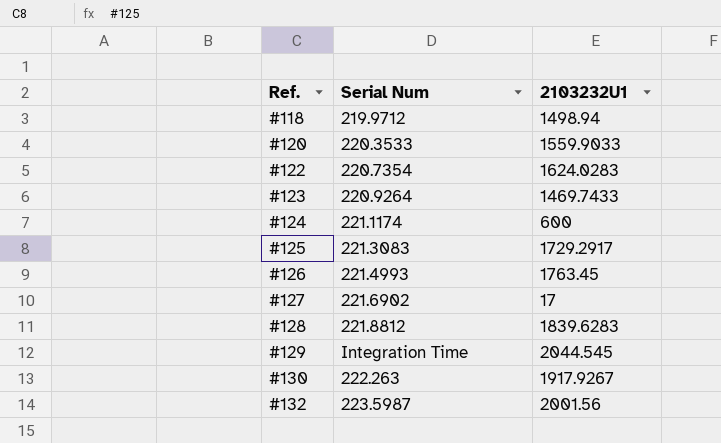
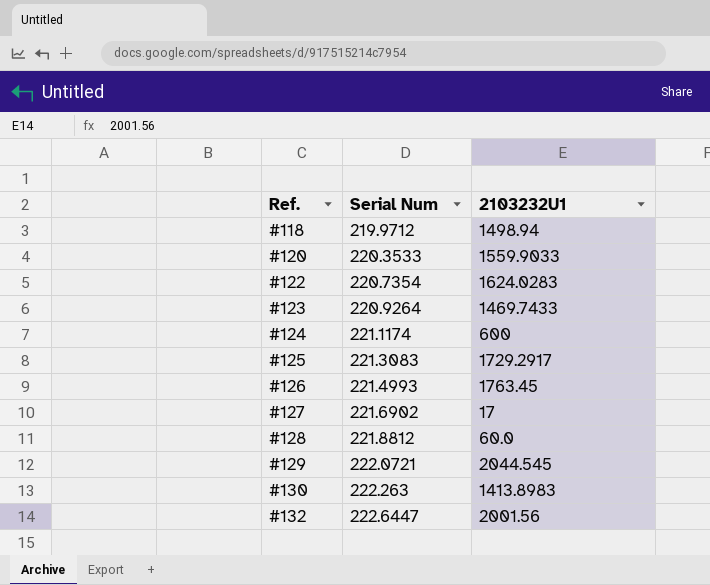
#128 | 2103232U1: 1839.6283 -> 60.0
#129 | Serial Num: Integration Time -> 222.0721
#130 | 2103232U1: 1917.9267 -> 1413.8983
#132 | Serial Num: 223.5987 -> 222.6447

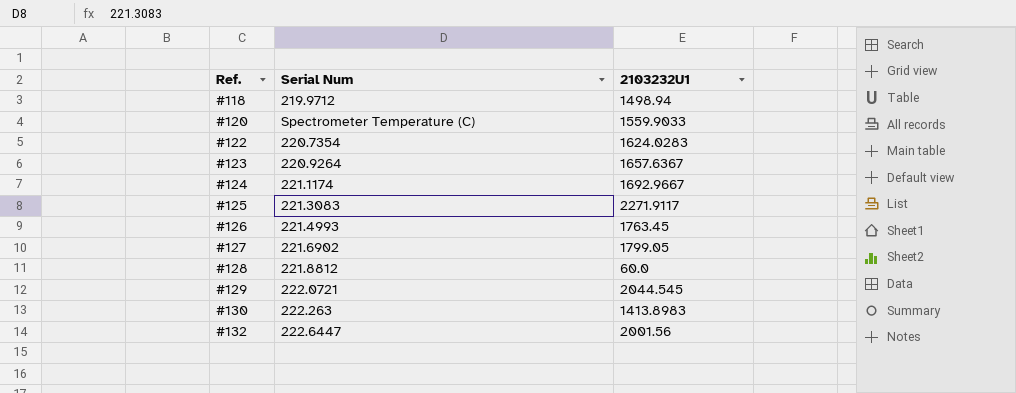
#120 | Serial Num: 220.3533 -> Spectrometer Temperature (C)
#123 | 2103232U1: 1469.7433 -> 1657.6367
#124 | 2103232U1: 600 -> 1692.9667
#125 | 2103232U1: 1729.2917 -> 2271.9117
#127 | 2103232U1: 17 -> 1799.05

